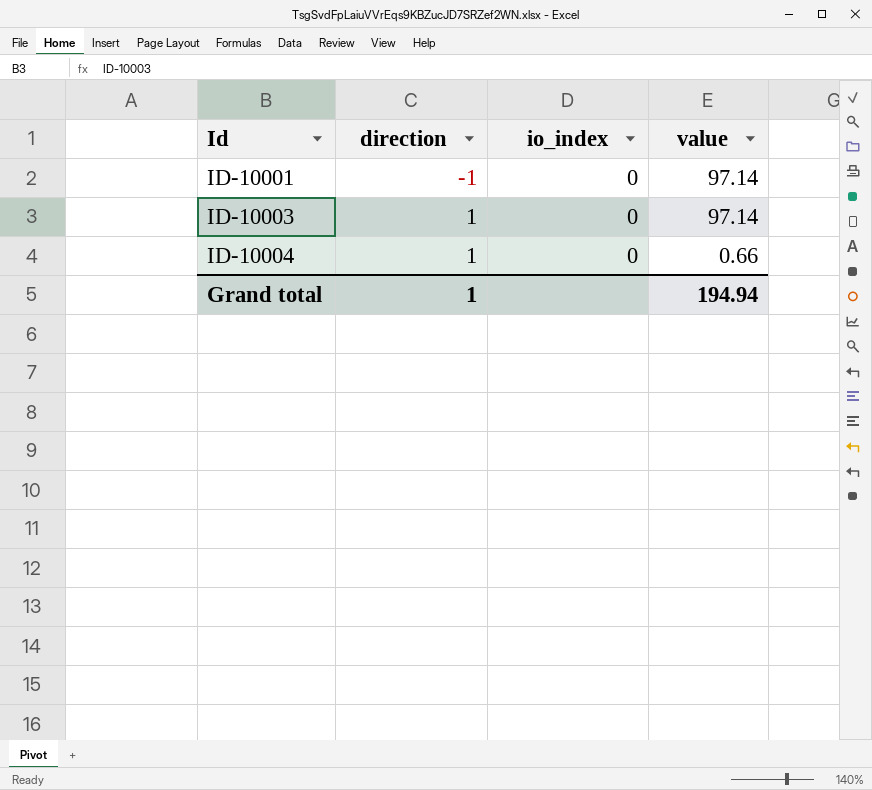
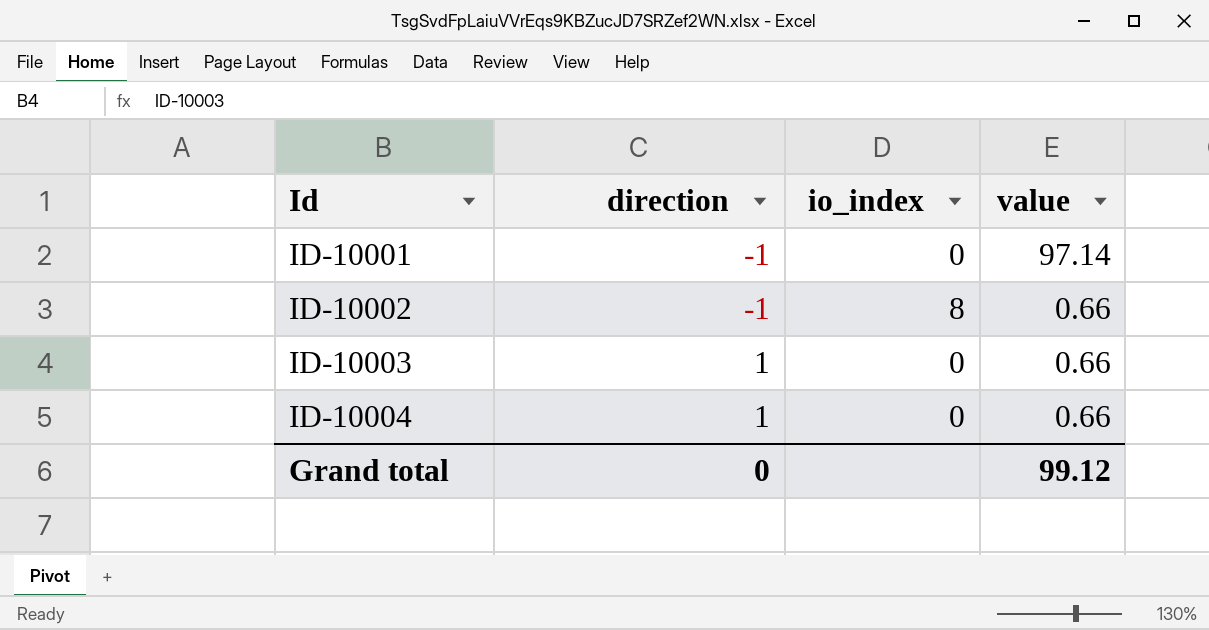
row ID-10002: none -> -1 | 8 | 0.66
ID-10003 | value: 97.14 -> 0.66
Grand total | direction: 1 -> 0
Grand total | value: 194.94 -> 99.12

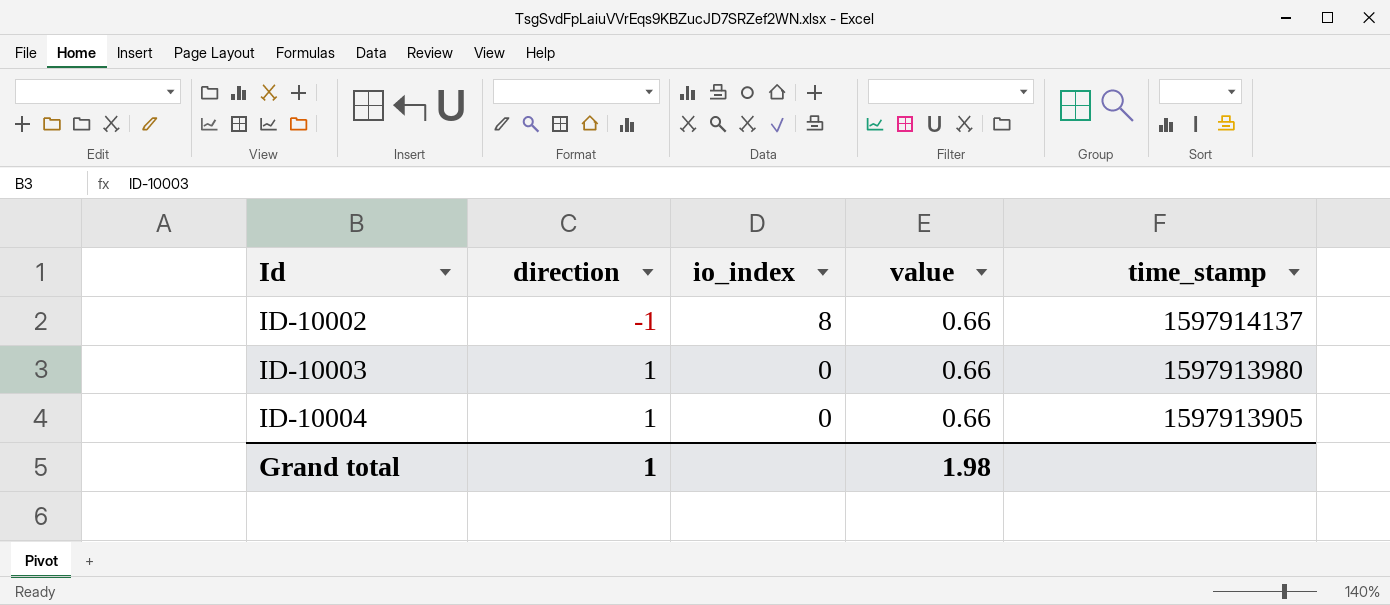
column time_stamp | position: none -> 5
row ID-10001: -1 | 0 | 97.14 -> none
Grand total | direction: 0 -> 1
Grand total | value: 99.12 -> 1.98

